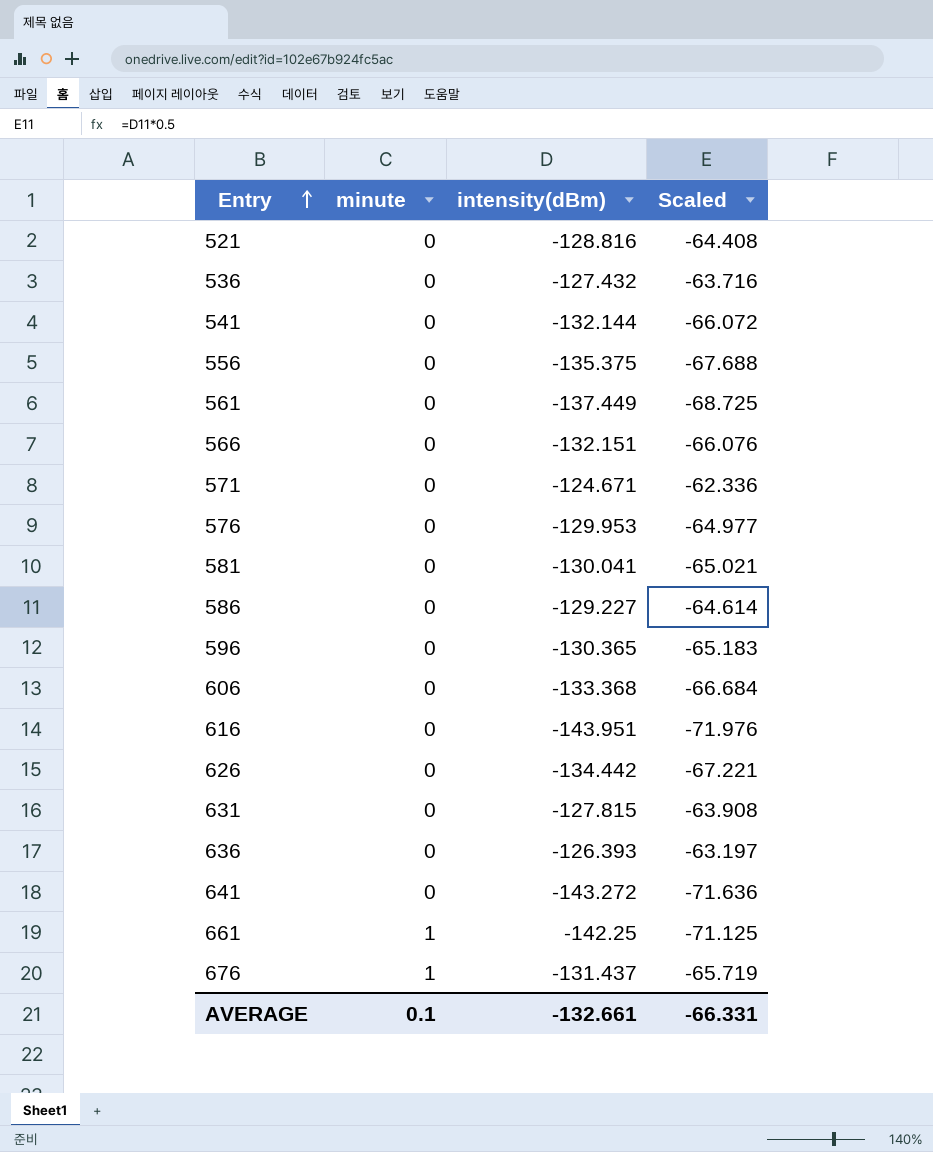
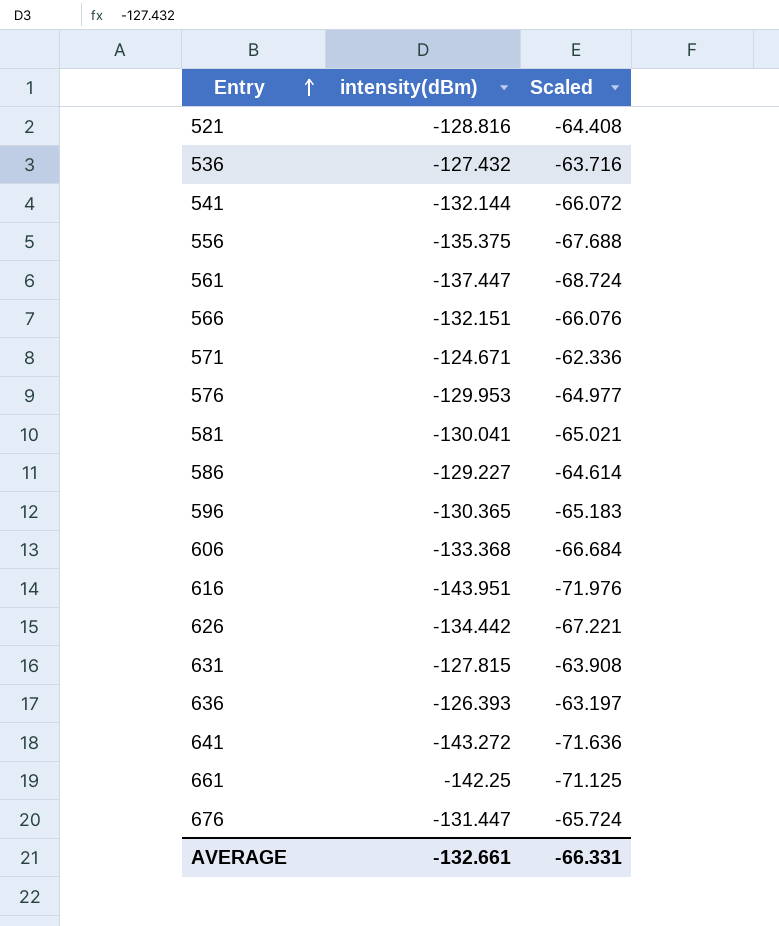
column minute | position: 2 -> none
561 | intensity(dBm): -137.449 -> -137.447
561 | Scaled: -68.725 -> -68.724
676 | intensity(dBm): -131.437 -> -131.447
676 | Scaled: -65.719 -> -65.724

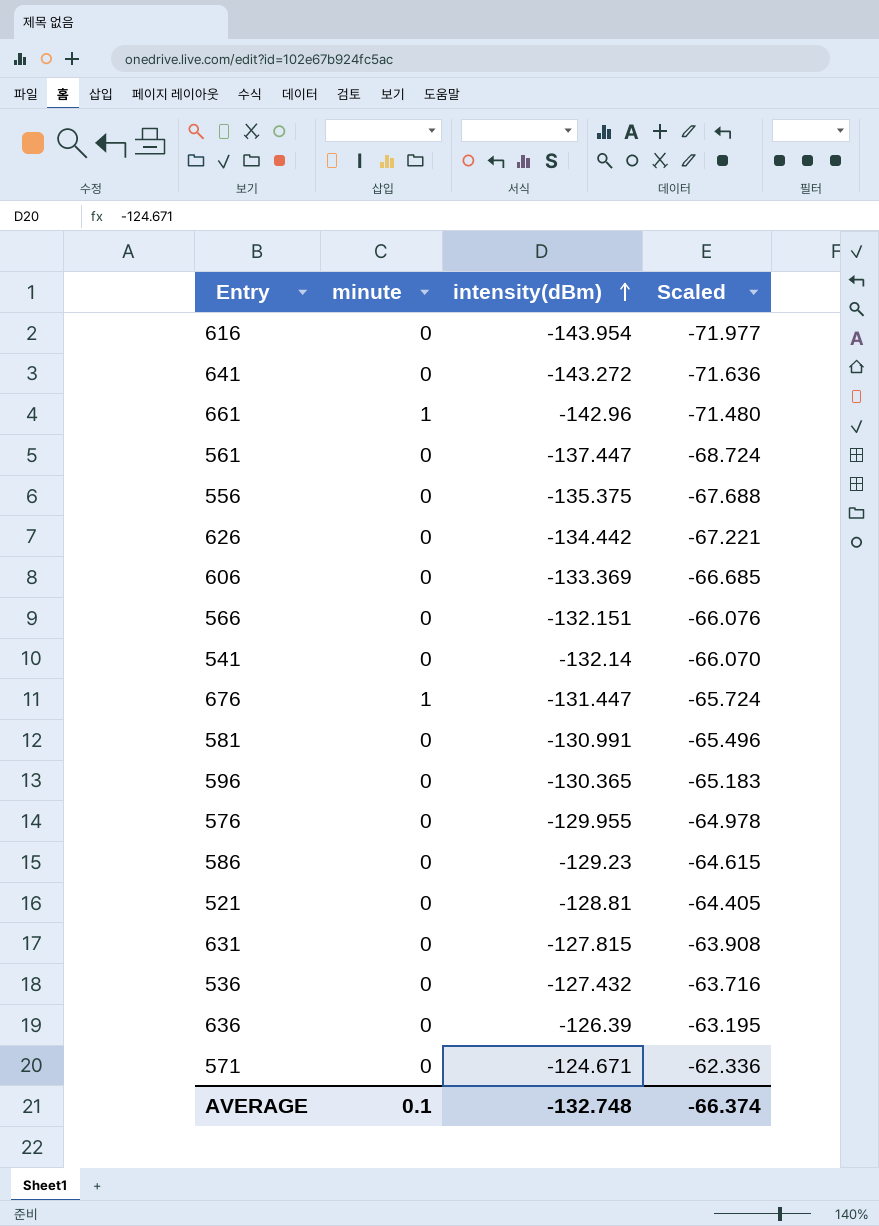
row order: Entry ascending -> intensity(dBm) ascending
column minute | position: none -> 2
616 | intensity(dBm): -143.951 -> -143.954
616 | Scaled: -71.976 -> -71.977
661 | intensity(dBm): -142.25 -> -142.96
661 | Scaled: -71.125 -> -71.480
606 | intensity(dBm): -133.368 -> -133.369
606 | Scaled: -66.684 -> -66.685
541 | intensity(dBm): -132.144 -> -132.14
541 | Scaled: -66.072 -> -66.070
581 | intensity(dBm): -130.041 -> -130.991
581 | Scaled: -65.021 -> -65.496
576 | intensity(dBm): -129.953 -> -129.955
576 | Scaled: -64.977 -> -64.978
586 | intensity(dBm): -129.227 -> -129.23
586 | Scaled: -64.614 -> -64.615
521 | intensity(dBm): -128.816 -> -128.81
521 | Scaled: -64.408 -> -64.405
636 | intensity(dBm): -126.393 -> -126.39
636 | Scaled: -63.197 -> -63.195
AVERAGE | intensity(dBm): -132.661 -> -132.748
AVERAGE | Scaled: -66.331 -> -66.374

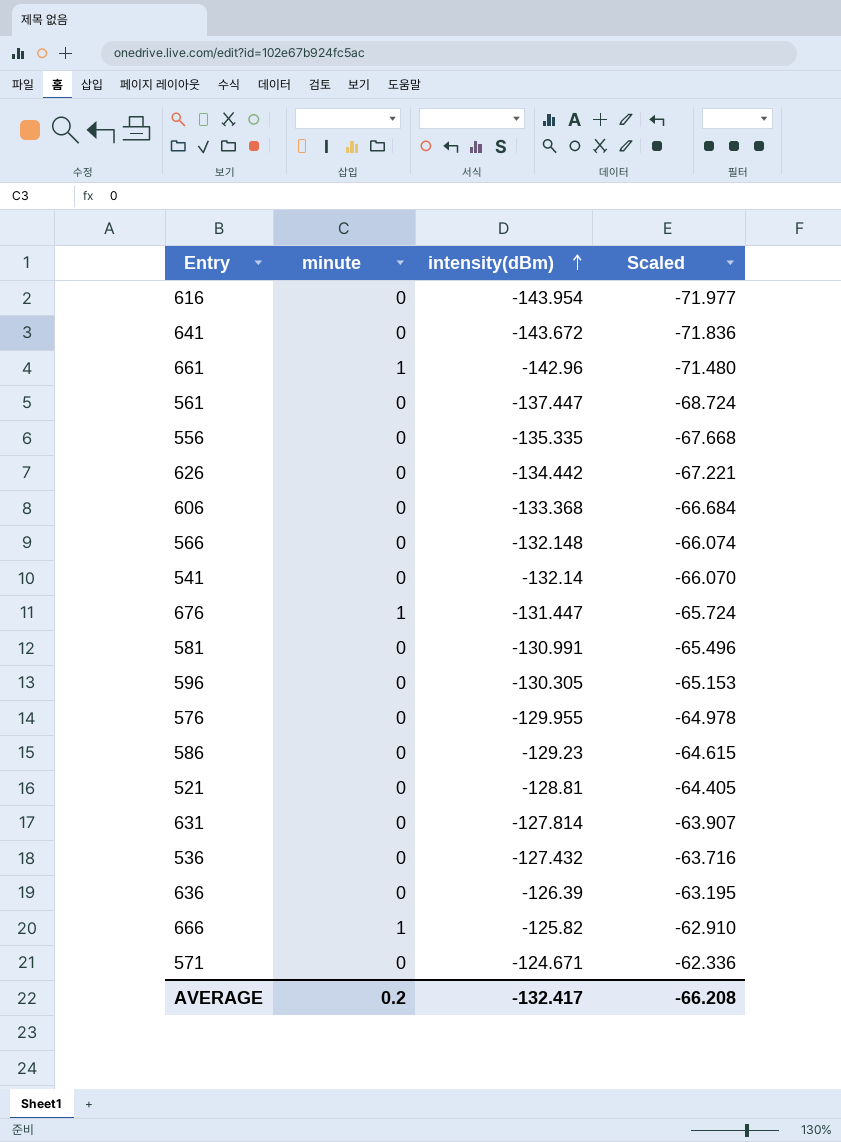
641 | intensity(dBm): -143.272 -> -143.672
641 | Scaled: -71.636 -> -71.836
556 | intensity(dBm): -135.375 -> -135.335
556 | Scaled: -67.688 -> -67.668
606 | intensity(dBm): -133.369 -> -133.368
606 | Scaled: -66.685 -> -66.684
566 | intensity(dBm): -132.151 -> -132.148
566 | Scaled: -66.076 -> -66.074
596 | intensity(dBm): -130.365 -> -130.305
596 | Scaled: -65.183 -> -65.153
631 | intensity(dBm): -127.815 -> -127.814
631 | Scaled: -63.908 -> -63.907
row 666: none -> 1 | -125.82 | -62.910
AVERAGE | minute: 0.1 -> 0.2
AVERAGE | intensity(dBm): -132.748 -> -132.417
AVERAGE | Scaled: -66.374 -> -66.208

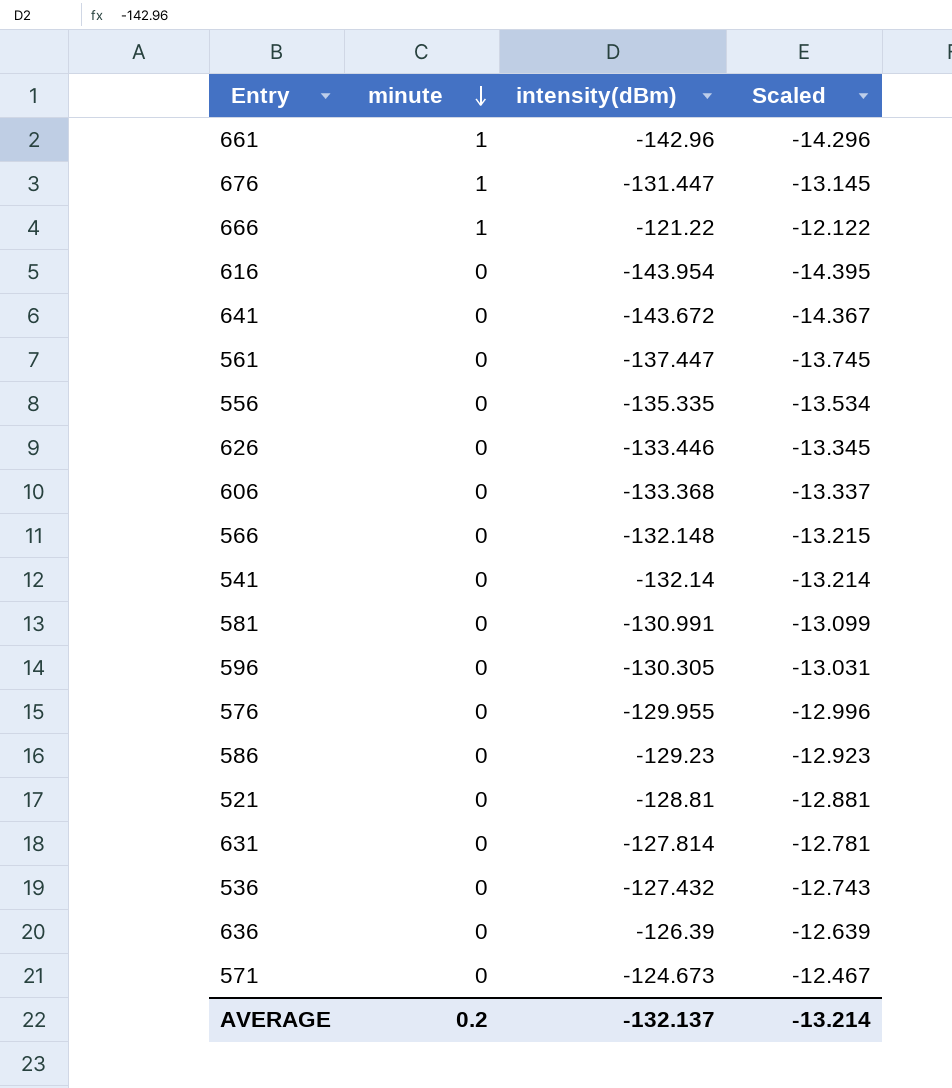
row order: intensity(dBm) ascending -> minute descending
column Scaled | formula: [intensity(dBm)] * 0.5 -> [intensity(dBm)] * 0.1
666 | intensity(dBm): -125.82 -> -121.22
626 | intensity(dBm): -134.442 -> -133.446
571 | intensity(dBm): -124.671 -> -124.673
AVERAGE | intensity(dBm): -132.417 -> -132.137
AVERAGE | Scaled: -66.208 -> -13.214

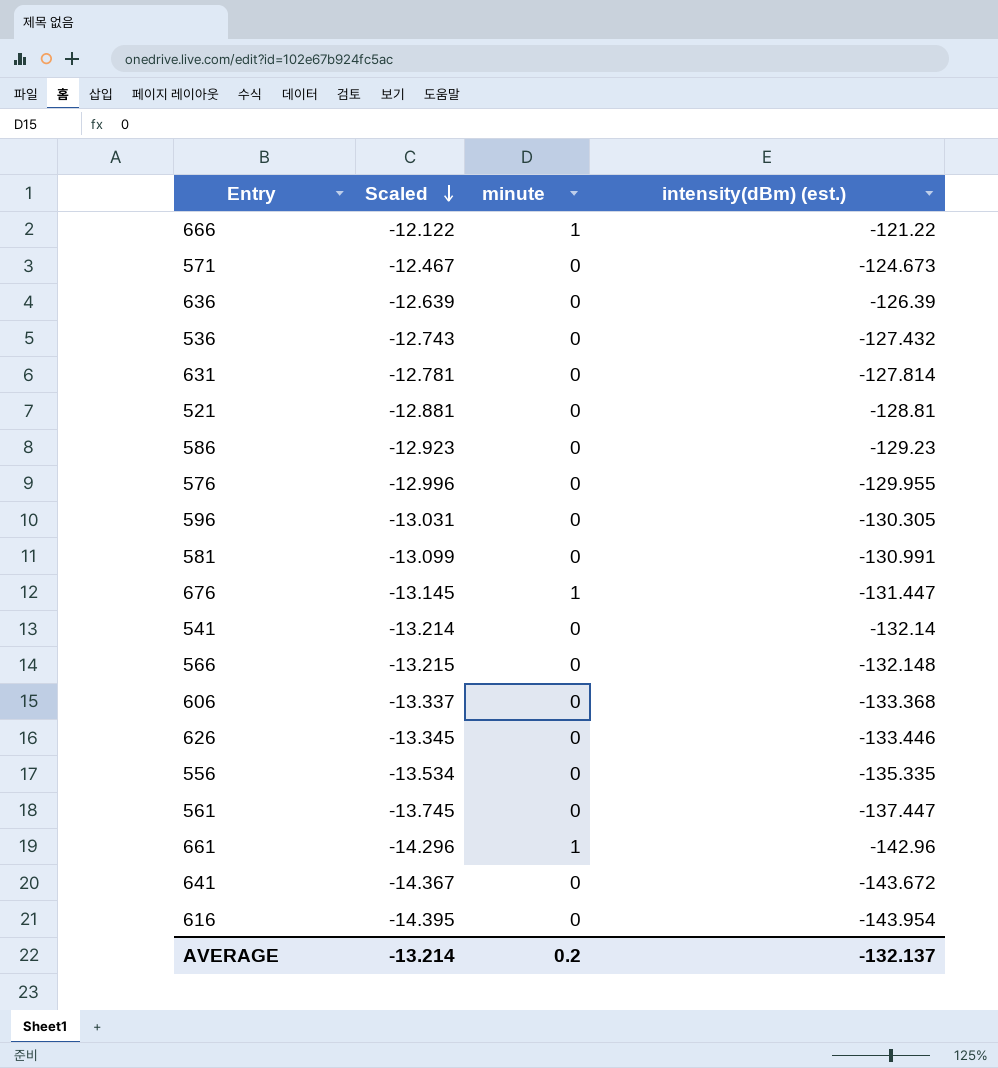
row order: minute descending -> Scaled descending
column Scaled | position: 4 -> 2
column name: intensity(dBm) -> intensity(dBm) (est.)

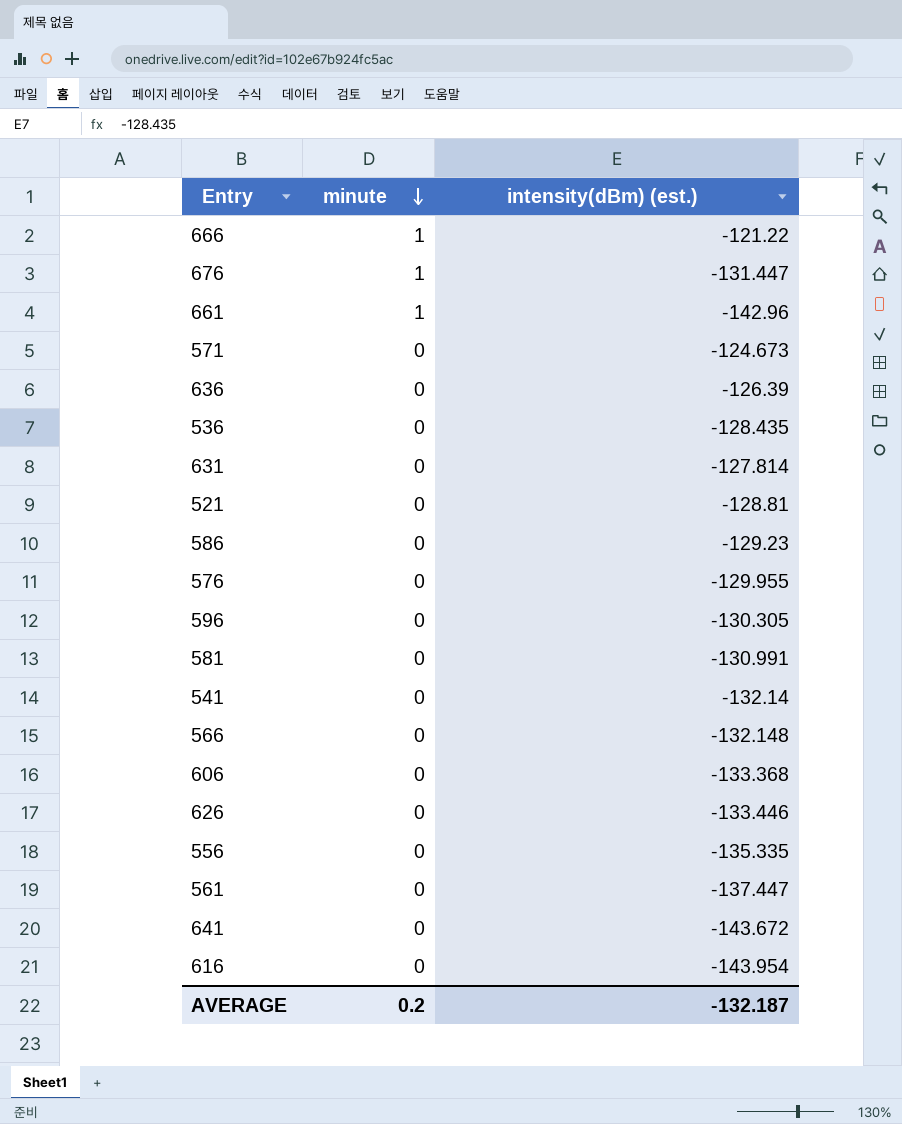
row order: Scaled descending -> minute descending
column Scaled | formula: [intensity(dBm) (est.)] * 0.1 -> none
536 | intensity(dBm) (est.): -127.432 -> -128.435
AVERAGE | intensity(dBm) (est.): -132.137 -> -132.187

